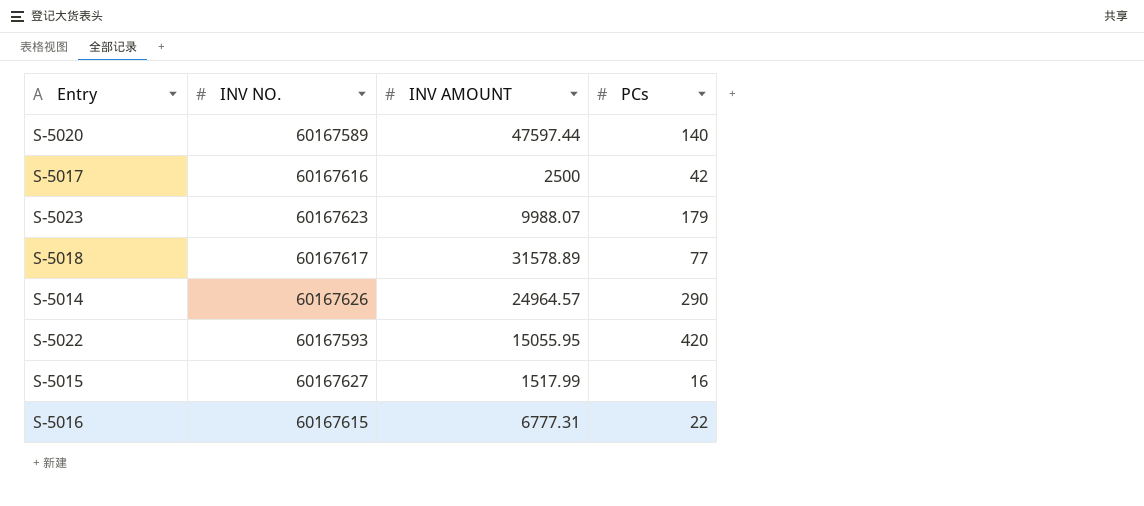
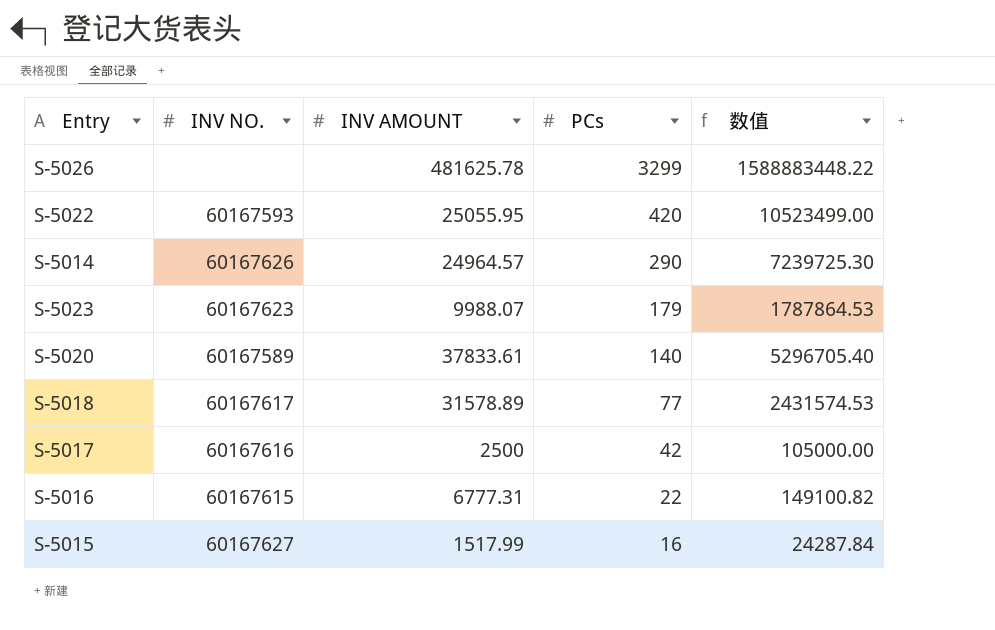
row order: none -> PCs descending
column 数值 | formula: none -> [INV AMOUNT] * [PCs]
row S-5026: none -> none | 481625.78 | 3299 | 1588883448.22
S-5022 | INV AMOUNT: 15055.95 -> 25055.95
S-5020 | INV AMOUNT: 47597.44 -> 37833.61

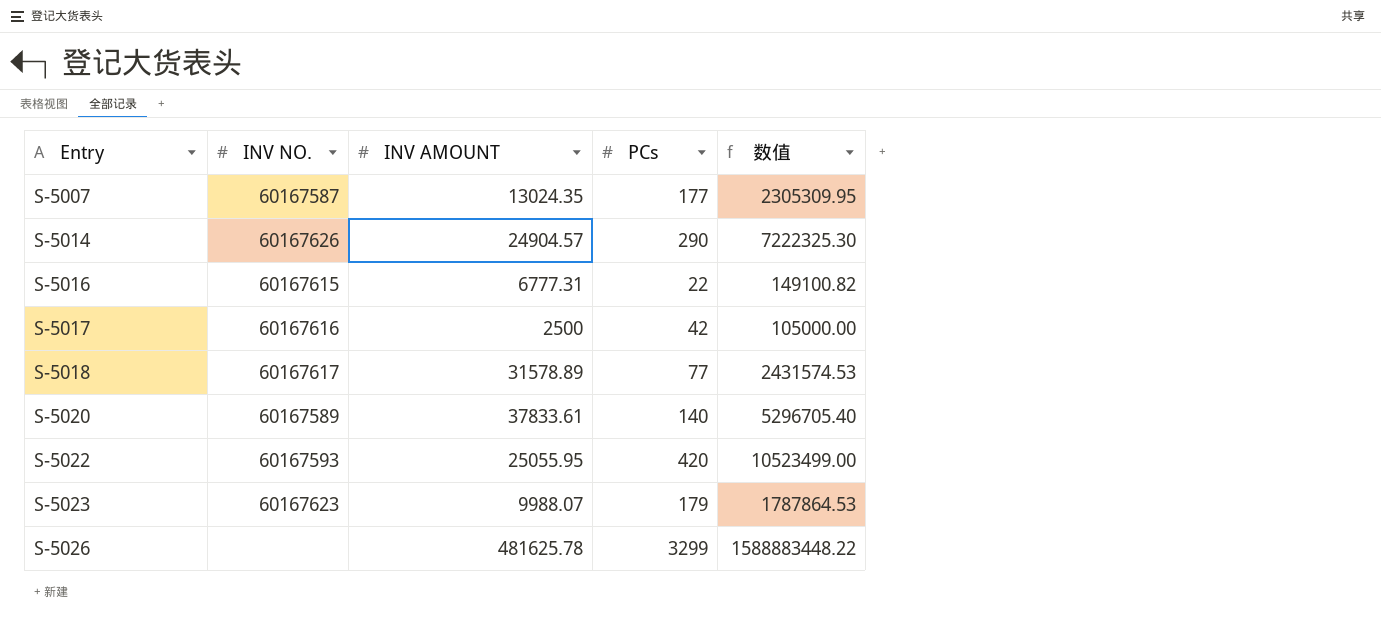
row order: PCs descending -> Entry ascending
row S-5015: 60167627 | 1517.99 | 16 | 24287.84 -> none
row S-5007: none -> 60167587 | 13024.35 | 177 | 2305309.95
S-5014 | INV AMOUNT: 24964.57 -> 24904.57
S-5014 | 数值: 7239725.30 -> 7222325.30

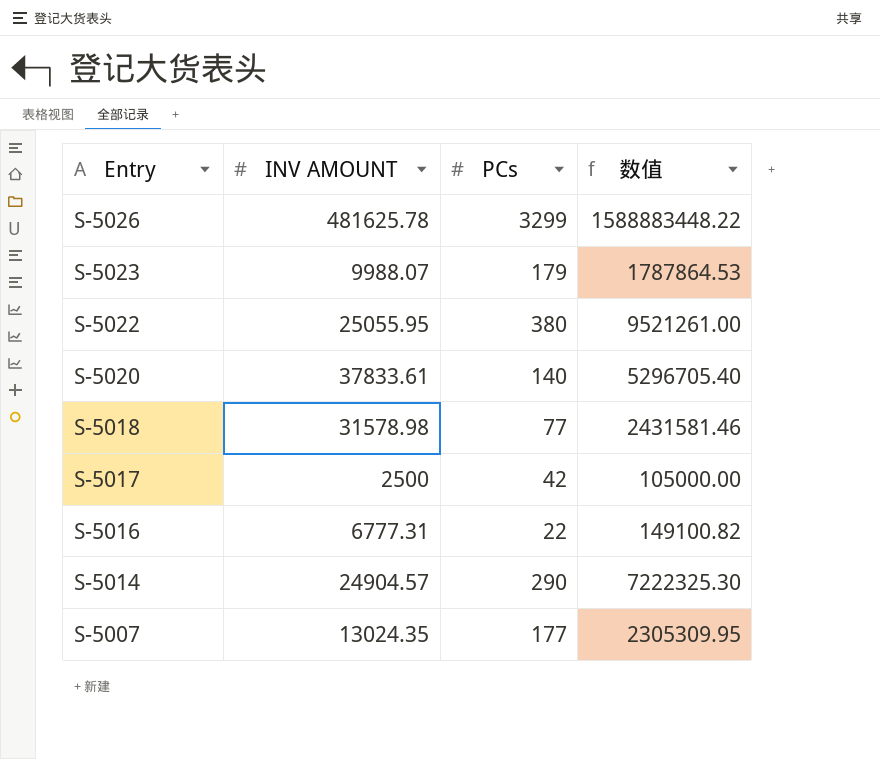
row order: Entry ascending -> Entry descending
column INV NO. | position: 2 -> none
S-5022 | PCs: 420 -> 380
S-5022 | 数值: 10523499.00 -> 9521261.00
S-5018 | INV AMOUNT: 31578.89 -> 31578.98
S-5018 | 数值: 2431574.53 -> 2431581.46

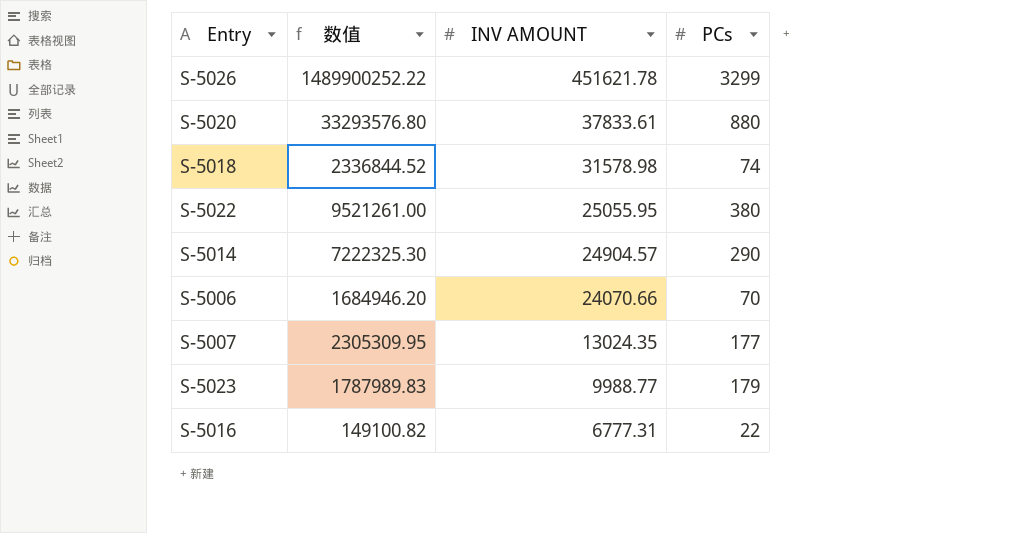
row order: Entry descending -> INV AMOUNT descending
column 数值 | position: 4 -> 2
row S-5017: 2500 | 42 | 105000.00 -> none
S-5026 | 数值: 1588883448.22 -> 1489900252.22
S-5026 | INV AMOUNT: 481625.78 -> 451621.78
S-5020 | 数值: 5296705.40 -> 33293576.80
S-5020 | PCs: 140 -> 880
S-5018 | 数值: 2431581.46 -> 2336844.52
S-5018 | PCs: 77 -> 74
row S-5006: none -> 1684946.20 | 24070.66 | 70
S-5023 | 数值: 1787864.53 -> 1787989.83
S-5023 | INV AMOUNT: 9988.07 -> 9988.77

